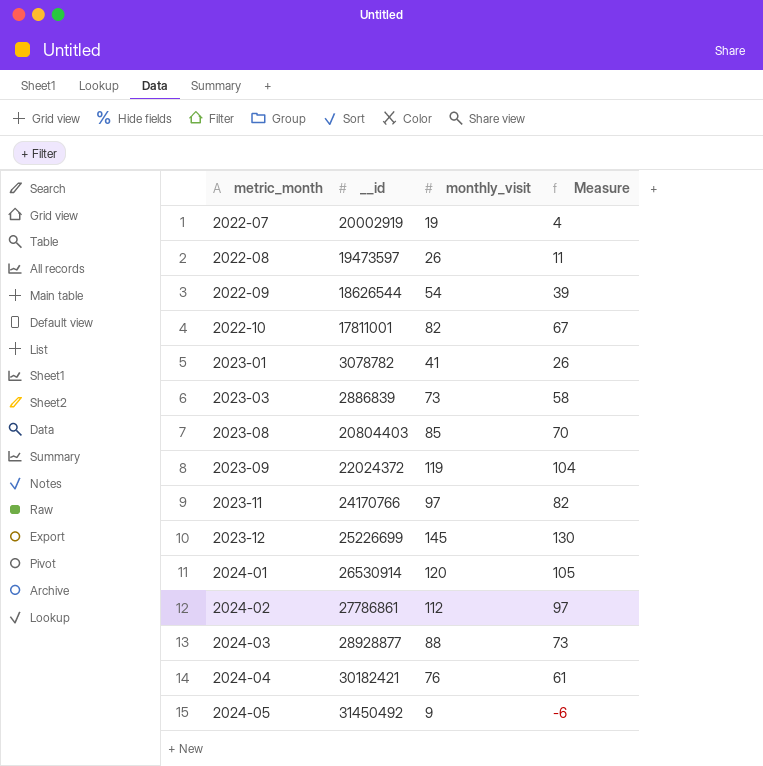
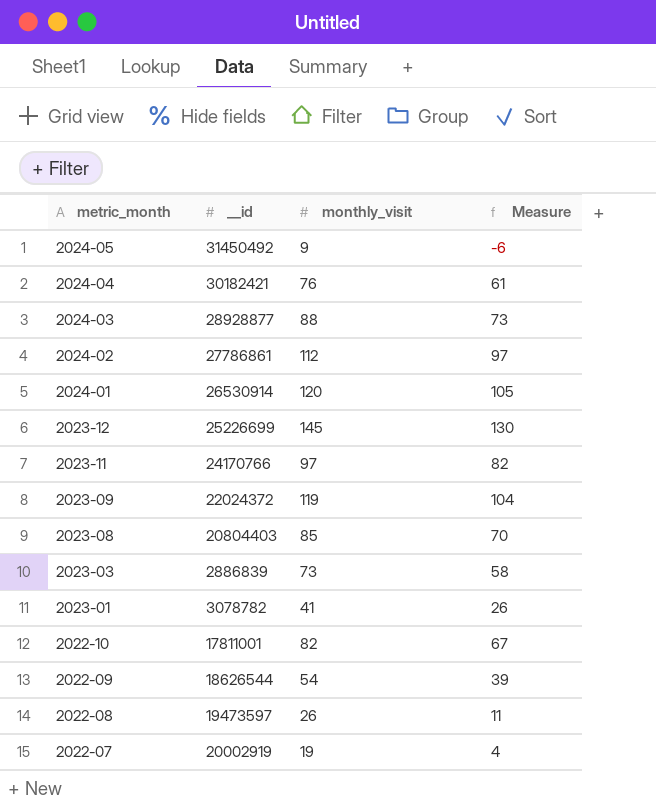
row order: metric_month ascending -> metric_month descending

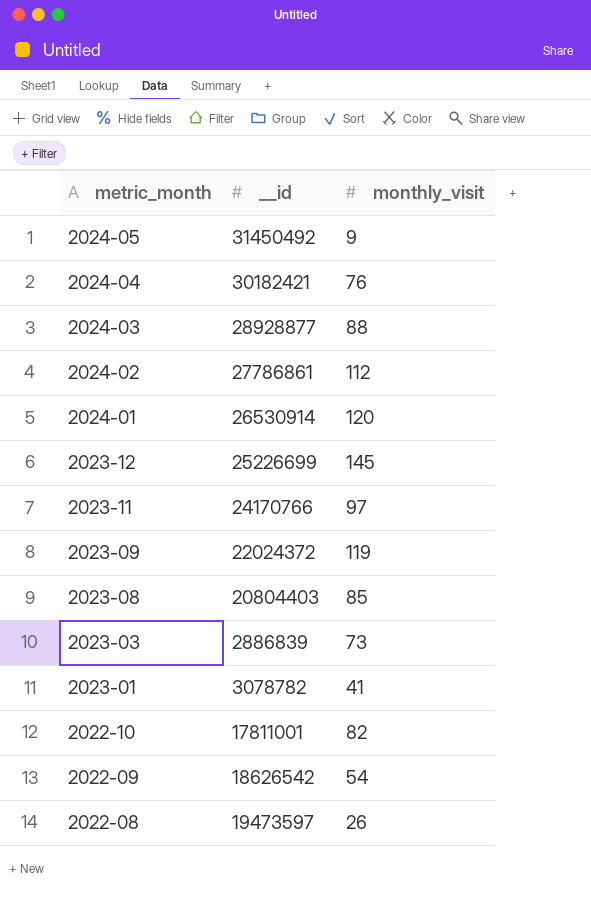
column Measure | formula: [monthly_visit] - 15 -> none
row 2022-07: 20002919 | 19 | 4 -> none
2022-09 | __id: 18626544 -> 18626542

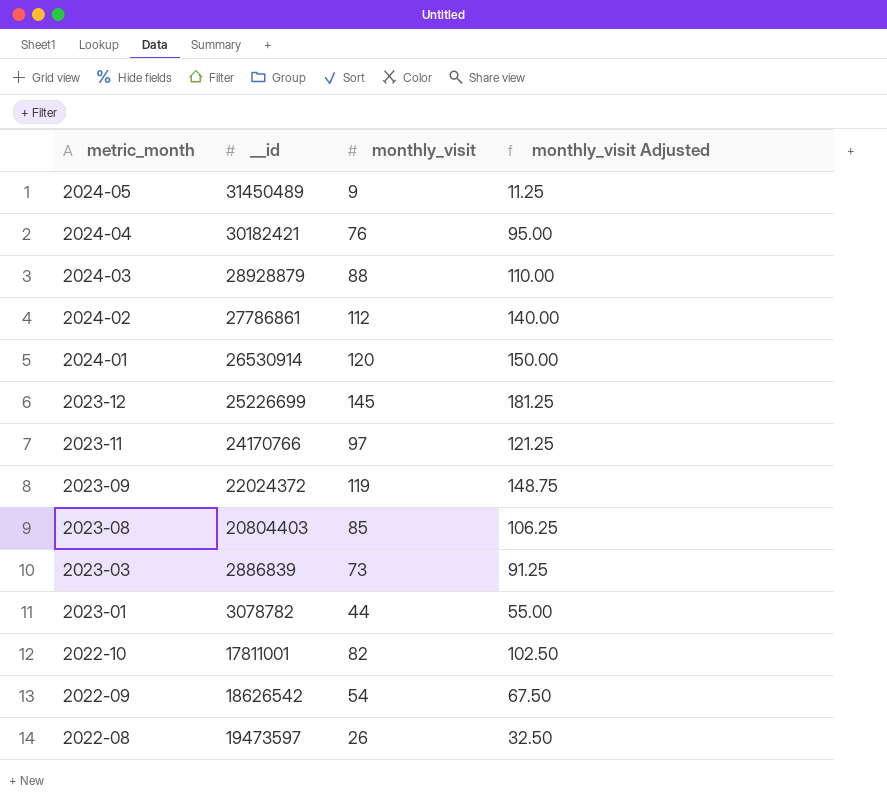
column monthly_visit Adjusted | formula: none -> [monthly_visit] * 1.25
2024-05 | __id: 31450492 -> 31450489
2024-03 | __id: 28928877 -> 28928879
2023-01 | monthly_visit: 41 -> 44

